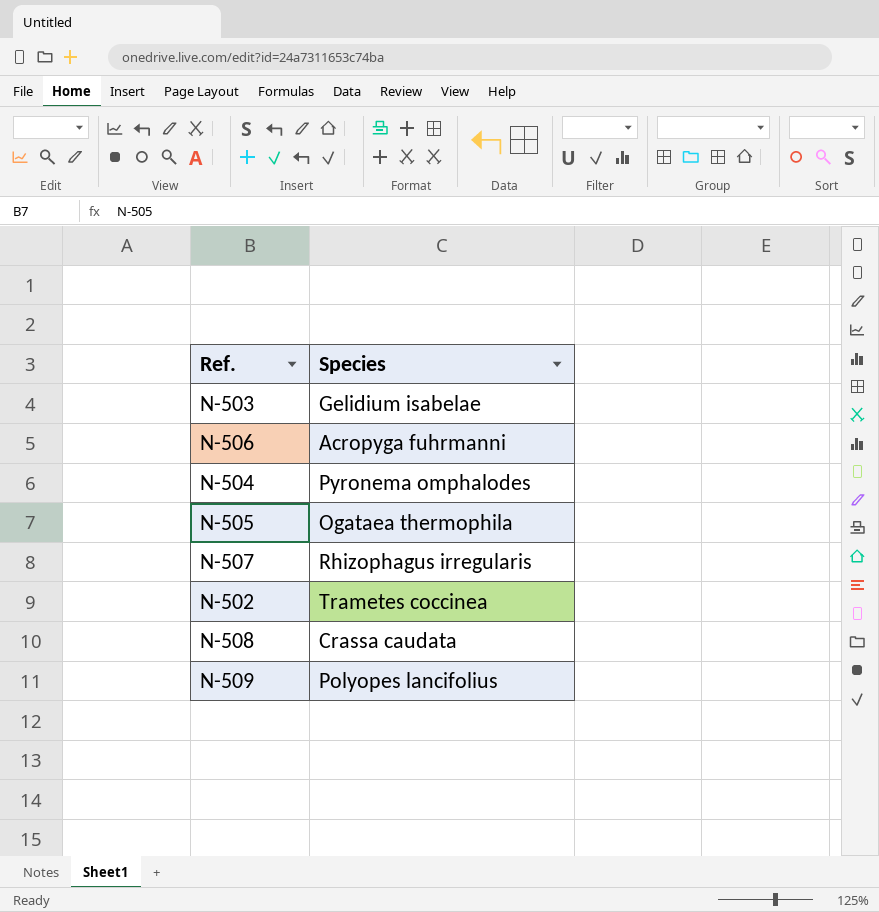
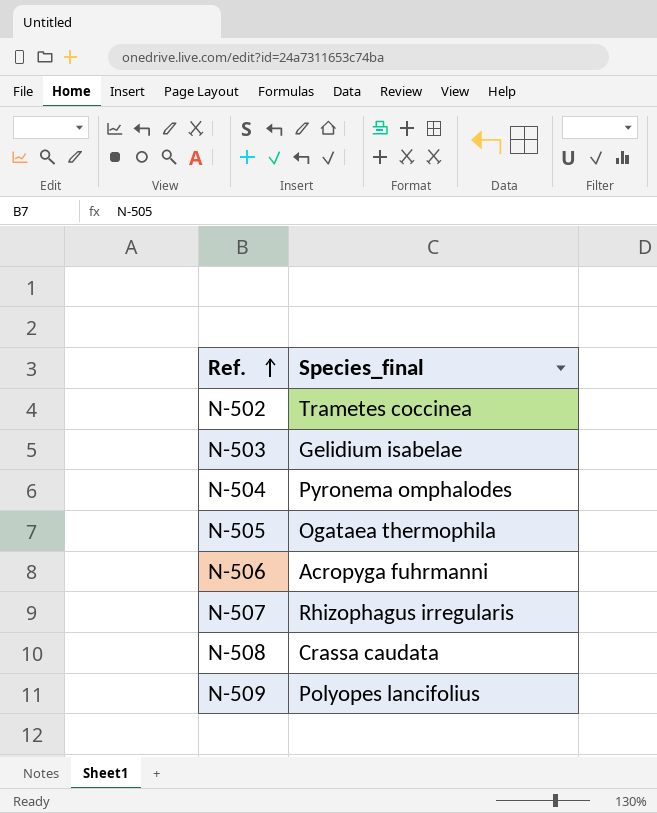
row order: none -> Ref. ascending
column name: Species -> Species_final

